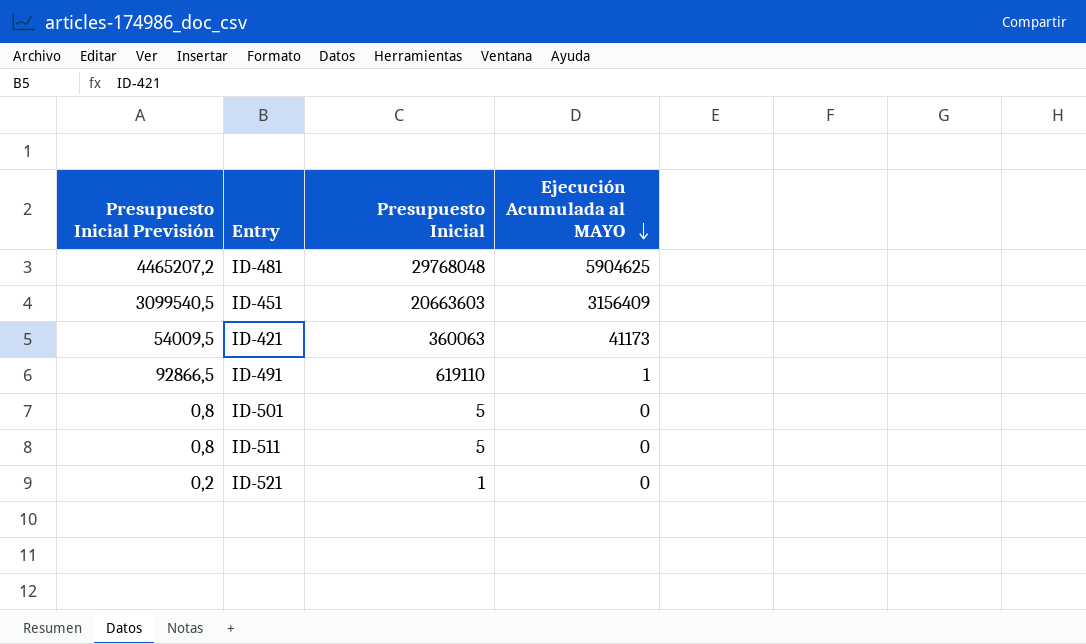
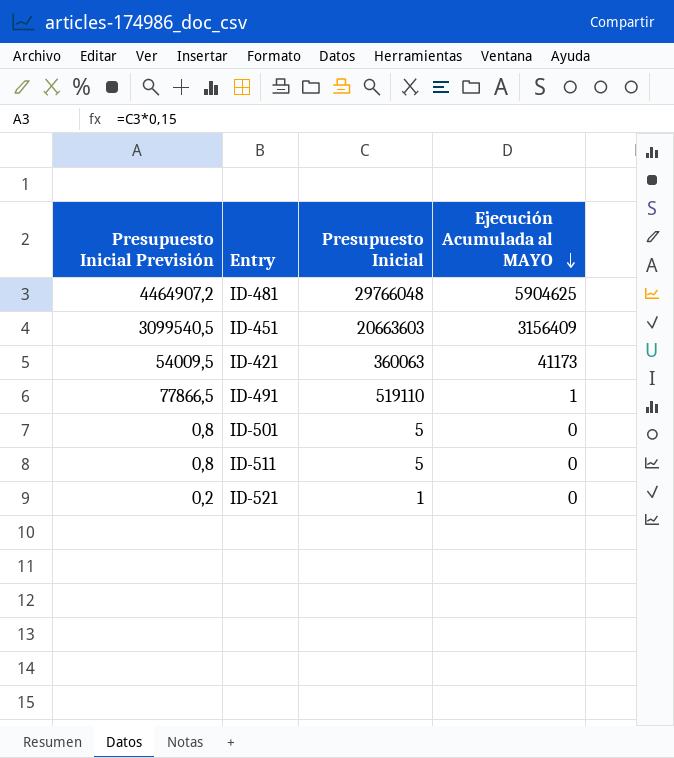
ID-481 | Presupuesto Inicial Previsión: 4465207,2 -> 4464907,2
ID-481 | Presupuesto Inicial: 29768048 -> 29766048
ID-491 | Presupuesto Inicial Previsión: 92866,5 -> 77866,5
ID-491 | Presupuesto Inicial: 619110 -> 519110

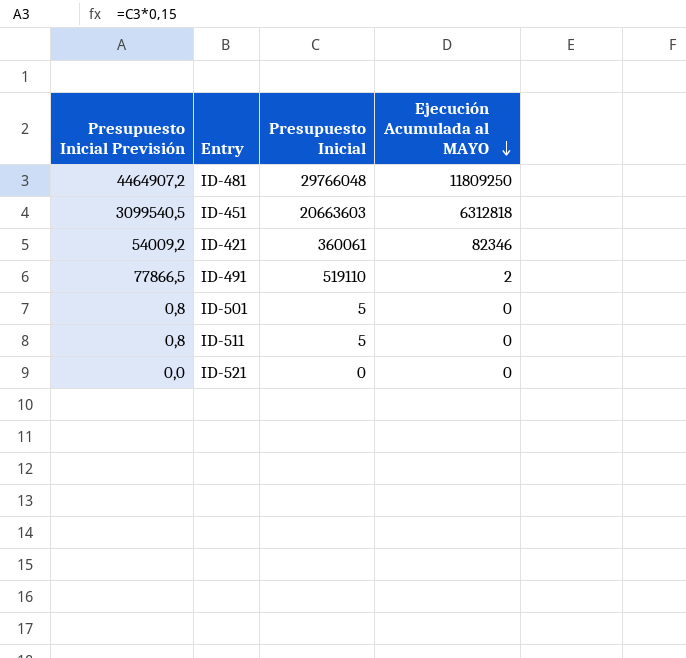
ID-481 | Ejecución Acumulada al MAYO: 5904625 -> 11809250
ID-451 | Ejecución Acumulada al MAYO: 3156409 -> 6312818
ID-421 | Presupuesto Inicial Previsión: 54009,5 -> 54009,2
ID-421 | Presupuesto Inicial: 360063 -> 360061
ID-421 | Ejecución Acumulada al MAYO: 41173 -> 82346
ID-491 | Ejecución Acumulada al MAYO: 1 -> 2
ID-521 | Presupuesto Inicial Previsión: 0,2 -> 0,0
ID-521 | Presupuesto Inicial: 1 -> 0

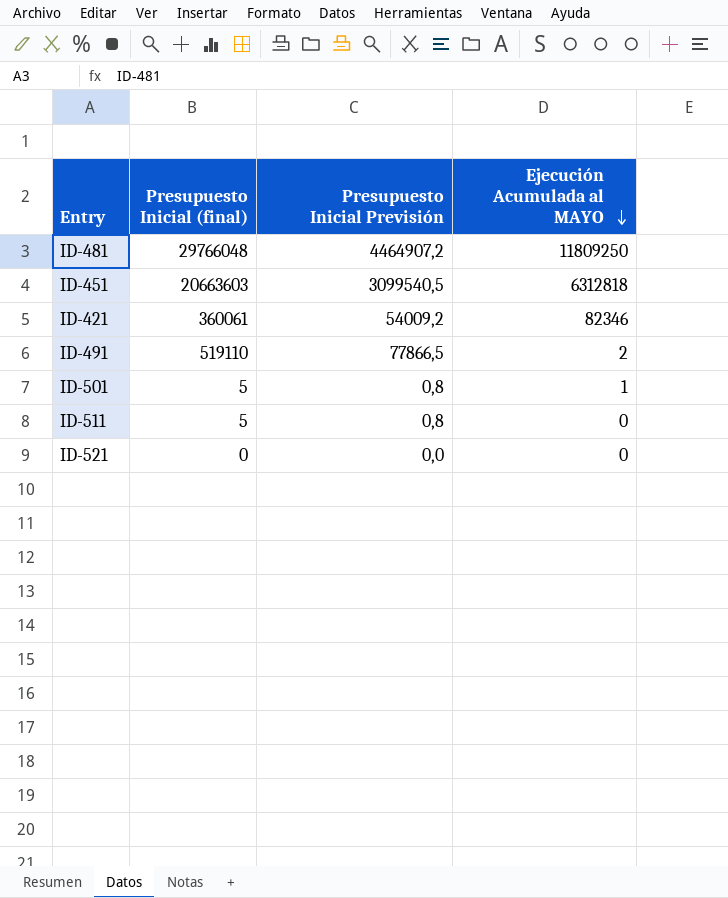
column name: Presupuesto Inicial -> Presupuesto Inicial (final)
column Presupuesto Inicial Previsión | position: 1 -> 3
ID-501 | Ejecución Acumulada al MAYO: 0 -> 1

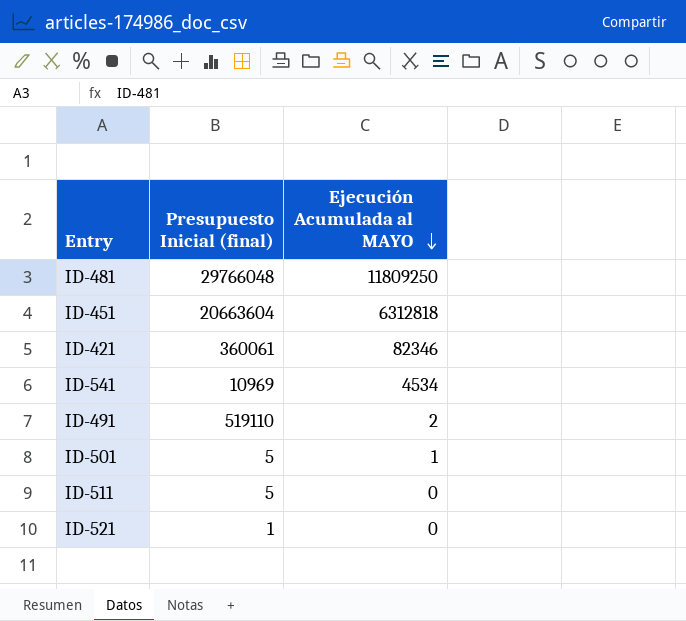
column Presupuesto Inicial Previsión | formula: [Presupuesto Inicial (final)] * 0,15 -> none
ID-451 | Presupuesto Inicial (final): 20663603 -> 20663604
row ID-541: none -> 10969 | 4534
ID-521 | Presupuesto Inicial (final): 0 -> 1

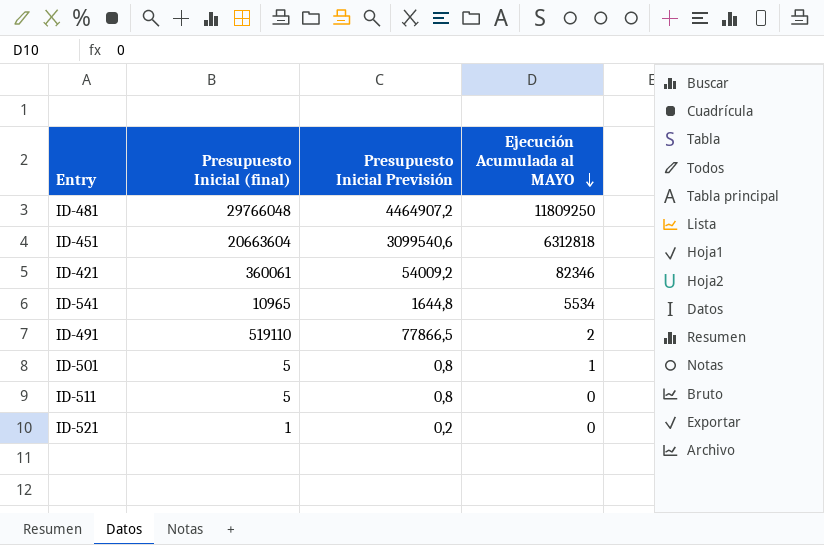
column Presupuesto Inicial Previsión | formula: none -> [Presupuesto Inicial (final)] * 0,15
ID-541 | Presupuesto Inicial (final): 10969 -> 10965
ID-541 | Ejecución Acumulada al MAYO: 4534 -> 5534

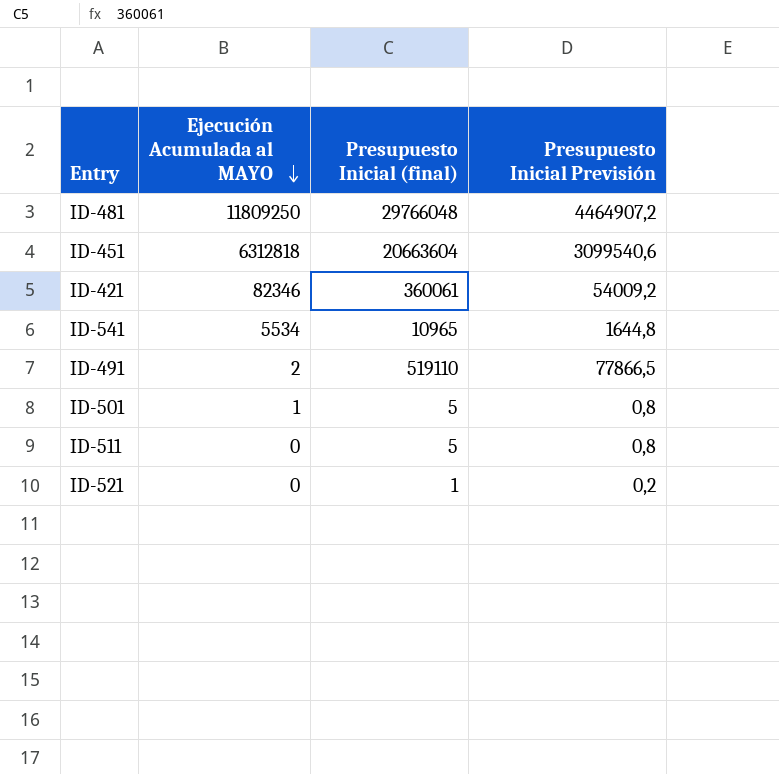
column Ejecución Acumulada al MAYO | position: 4 -> 2

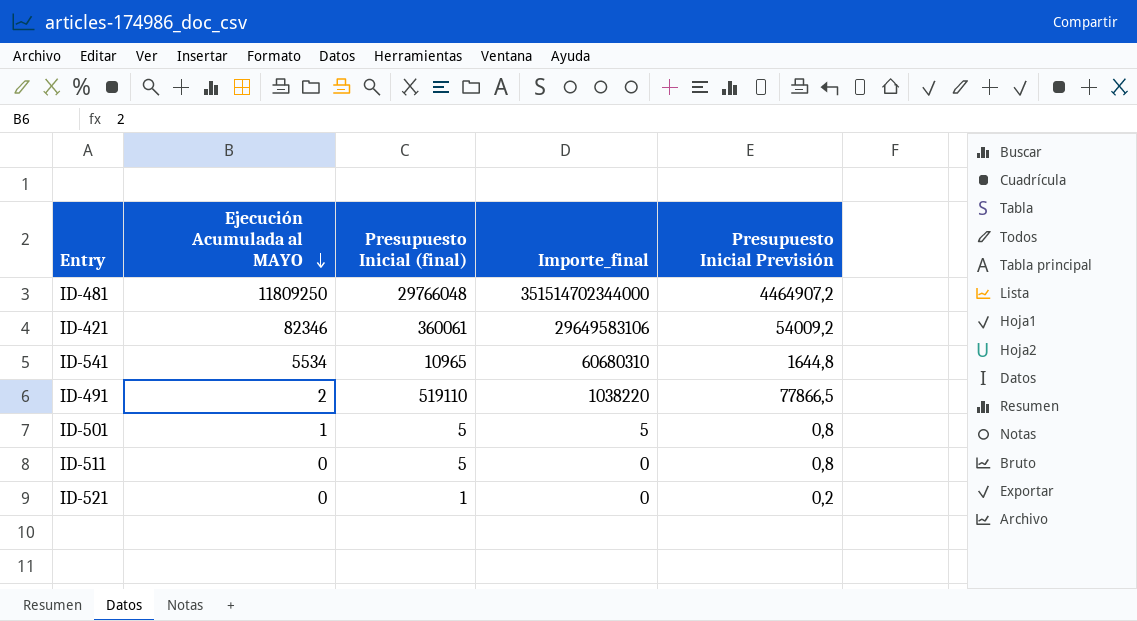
column Importe_final | formula: none -> [Ejecución Acumulada al MAYO] * [Presupuesto Inicial (final)]
row ID-451: 6312818 | 20663604 | 3099540,6 -> none

